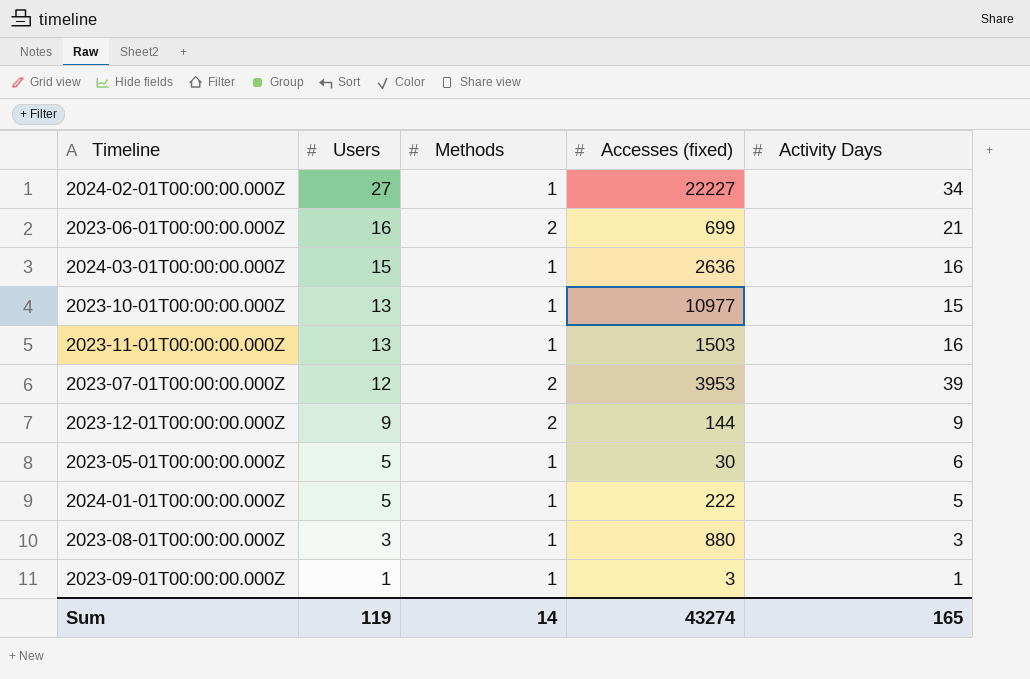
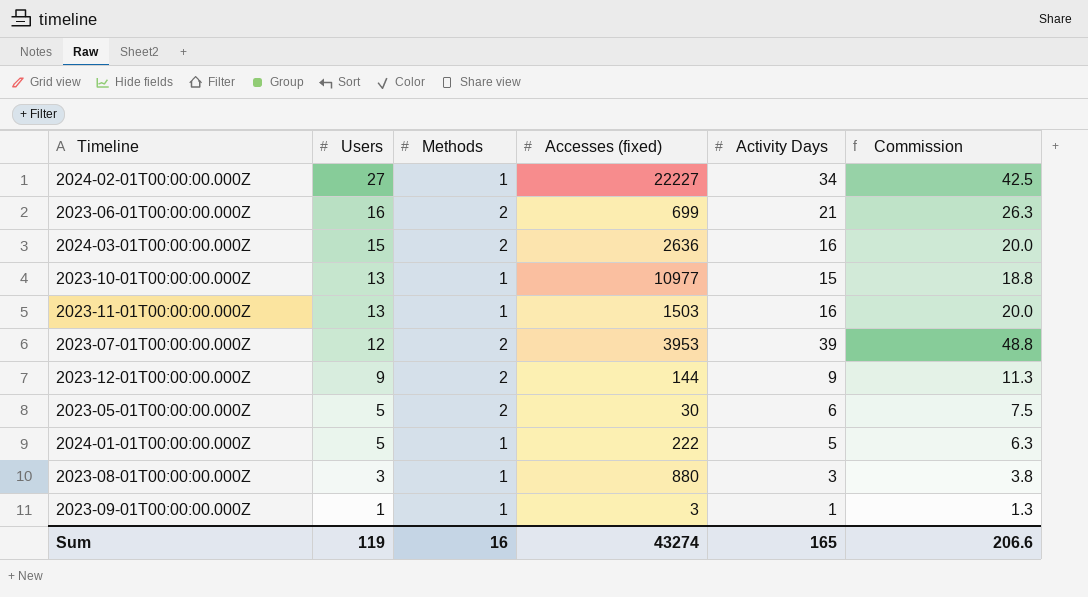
column Commission | formula: none -> [Activity Days] * 1.25
2024-03-01T00:00:00.000Z | Methods: 1 -> 2
2023-05-01T00:00:00.000Z | Methods: 1 -> 2
Sum | Methods: 14 -> 16

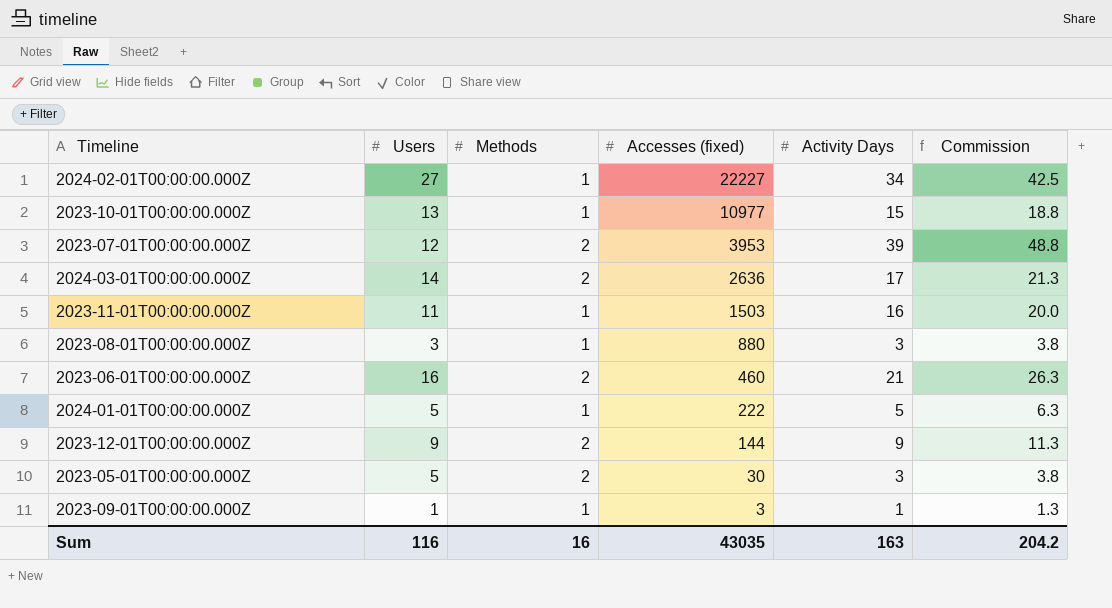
row order: Users descending -> Accesses (fixed) descending
2024-03-01T00:00:00.000Z | Users: 15 -> 14
2024-03-01T00:00:00.000Z | Activity Days: 16 -> 17
2024-03-01T00:00:00.000Z | Commission: 20.0 -> 21.3
2023-11-01T00:00:00.000Z | Users: 13 -> 11
2023-06-01T00:00:00.000Z | Accesses (fixed): 699 -> 460
2023-05-01T00:00:00.000Z | Activity Days: 6 -> 3
2023-05-01T00:00:00.000Z | Commission: 7.5 -> 3.8
Sum | Users: 119 -> 116
Sum | Accesses (fixed): 43274 -> 43035
Sum | Activity Days: 165 -> 163
Sum | Commission: 206.6 -> 204.2

